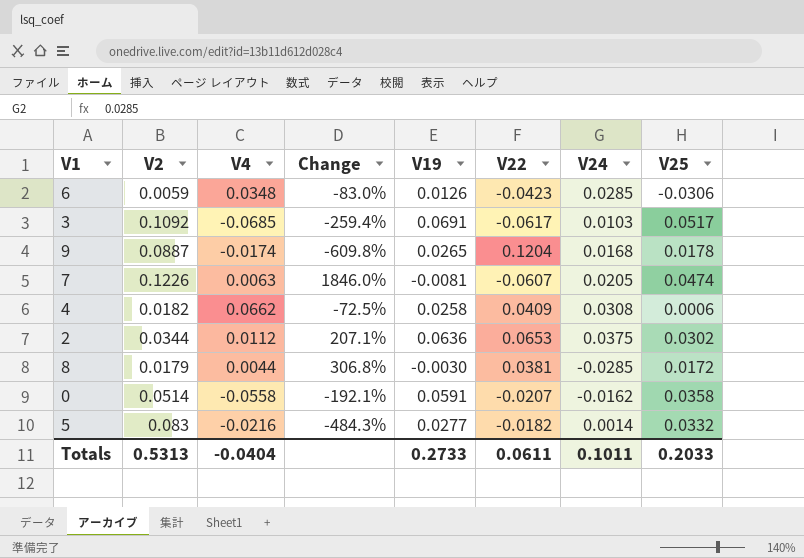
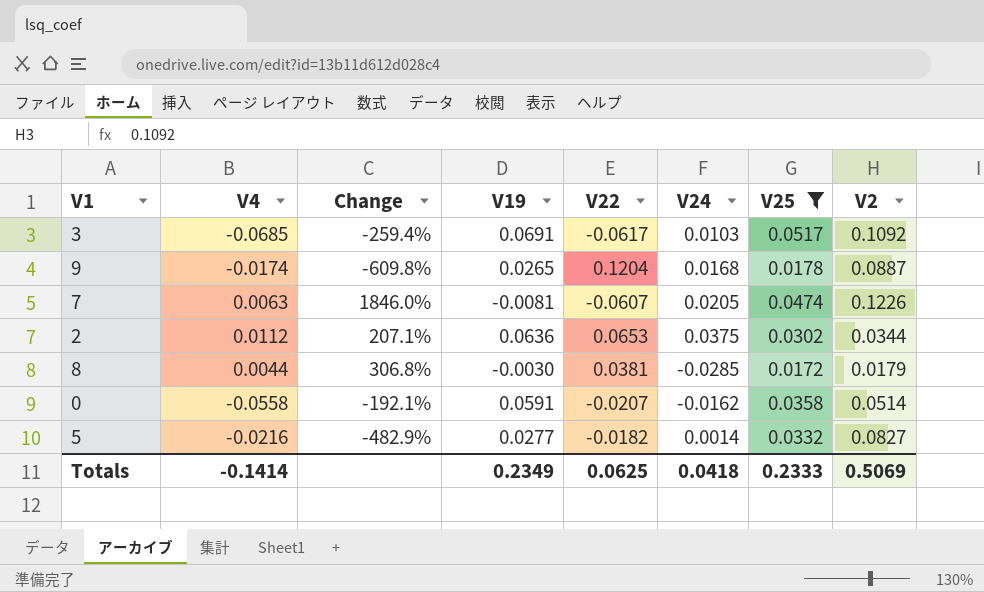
filter: none -> V25 >= 0.0172
column V2 | position: 2 -> 8
5 | Change: -484.3% -> -482.9%
5 | V2: 0.083 -> 0.0827
Totals | V4: -0.0404 -> -0.1414
Totals | V19: 0.2733 -> 0.2349
Totals | V22: 0.0611 -> 0.0625
Totals | V24: 0.1011 -> 0.0418
Totals | V25: 0.2033 -> 0.2333
Totals | V2: 0.5313 -> 0.5069

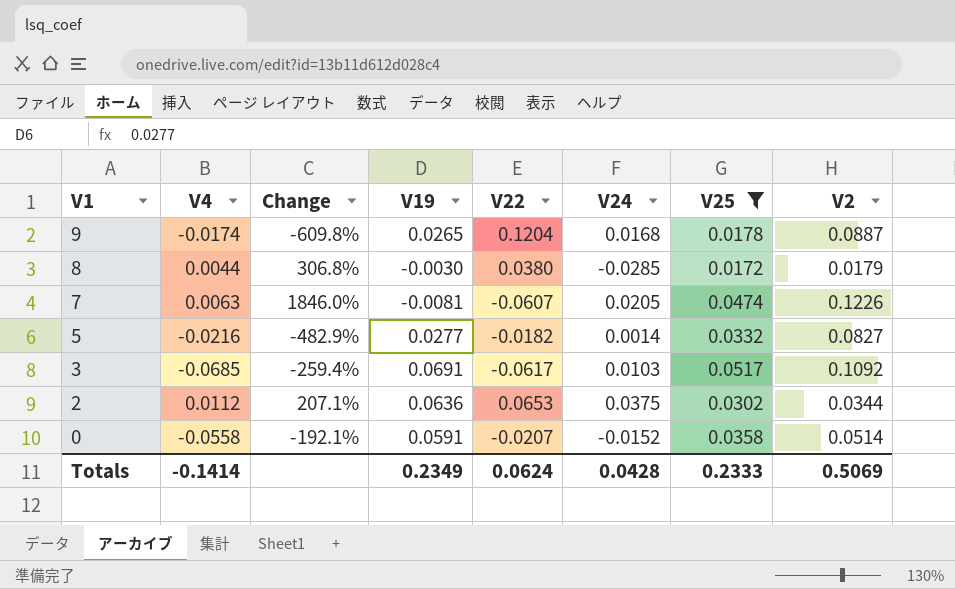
row order: none -> V1 descending
8 | V22: 0.0381 -> 0.0380
0 | V24: -0.0162 -> -0.0152
Totals | V22: 0.0625 -> 0.0624
Totals | V24: 0.0418 -> 0.0428

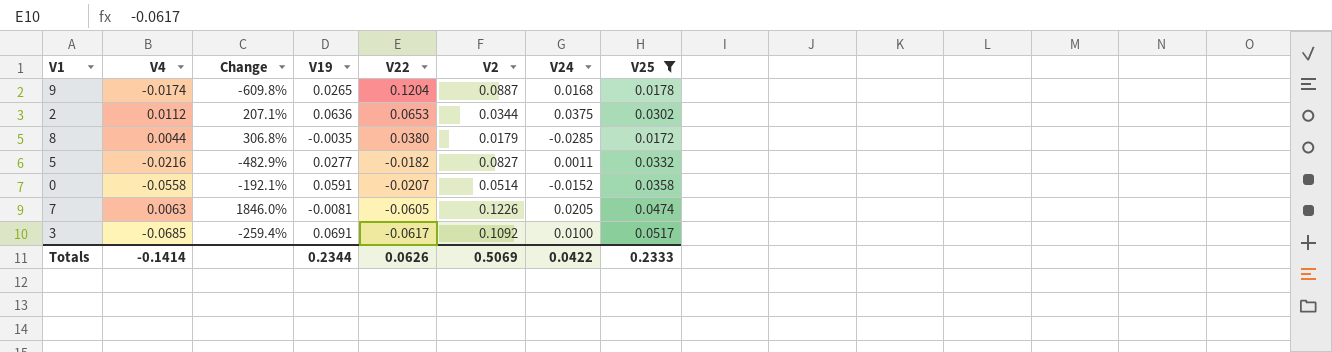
row order: V1 descending -> V22 descending
column V2 | position: 8 -> 6
8 | V19: -0.0030 -> -0.0035
5 | V24: 0.0014 -> 0.0011
7 | V22: -0.0607 -> -0.0605
3 | V24: 0.0103 -> 0.0100
Totals | V19: 0.2349 -> 0.2344
Totals | V22: 0.0624 -> 0.0626
Totals | V24: 0.0428 -> 0.0422

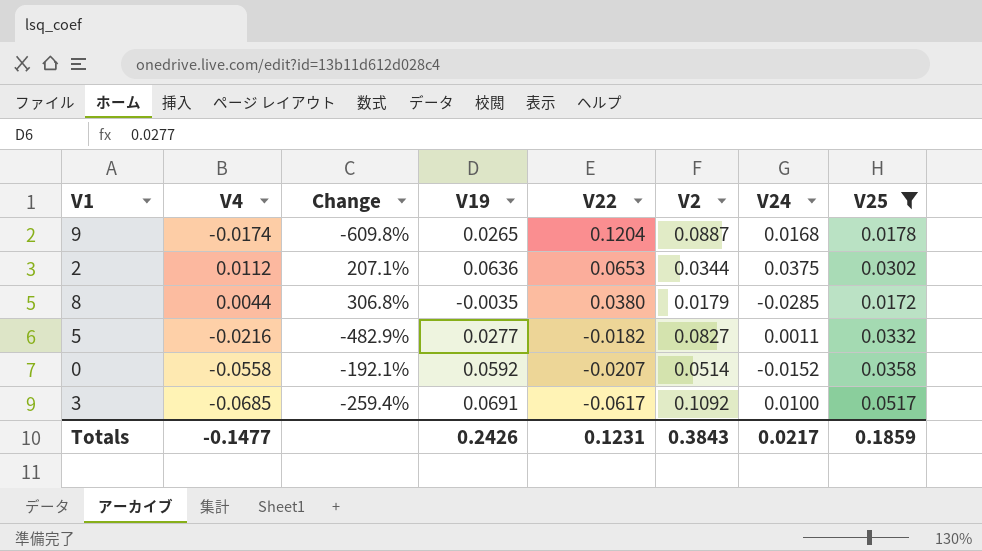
row 7: 0.0063 | 1846.0% | -0.0081 | -0.0605 | 0.1226 | 0.0205 | 0.0474 -> none
0 | V19: 0.0591 -> 0.0592
Totals | V4: -0.1414 -> -0.1477
Totals | V19: 0.2344 -> 0.2426
Totals | V22: 0.0626 -> 0.1231
Totals | V2: 0.5069 -> 0.3843
Totals | V24: 0.0422 -> 0.0217
Totals | V25: 0.2333 -> 0.1859

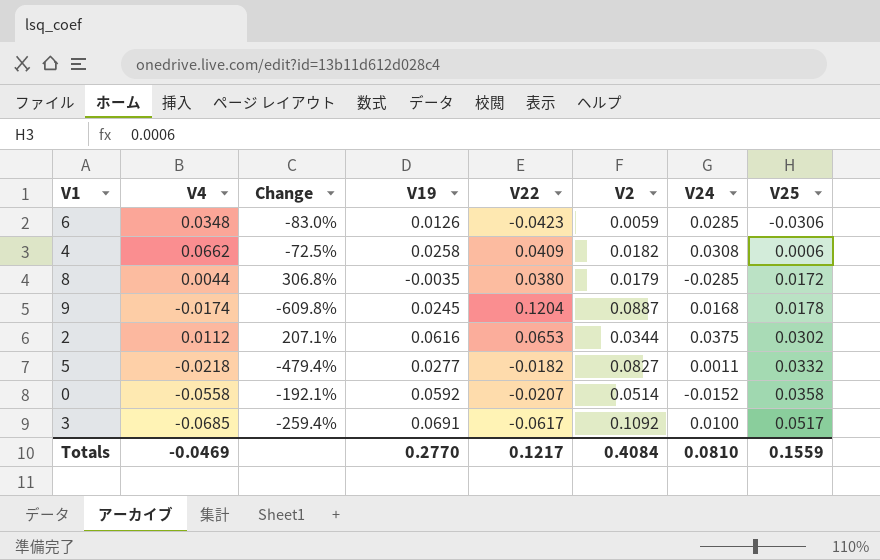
filter: V25 >= 0.0172 -> none
row order: V22 descending -> V25 ascending
9 | V19: 0.0265 -> 0.0245
2 | V19: 0.0636 -> 0.0616
5 | V4: -0.0216 -> -0.0218
5 | Change: -482.9% -> -479.4%
Totals | V4: -0.1477 -> -0.0469
Totals | V19: 0.2426 -> 0.2770
Totals | V22: 0.1231 -> 0.1217
Totals | V2: 0.3843 -> 0.4084
Totals | V24: 0.0217 -> 0.0810
Totals | V25: 0.1859 -> 0.1559

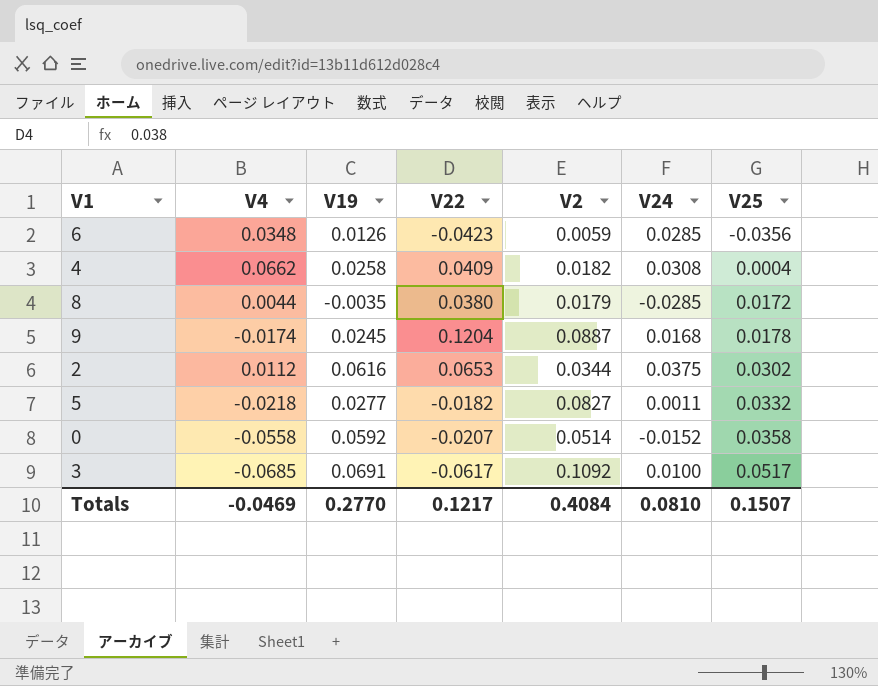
column Change | formula: ([V2] - [V4]) / [V4] -> none
6 | V25: -0.0306 -> -0.0356
4 | V25: 0.0006 -> 0.0004
Totals | V25: 0.1559 -> 0.1507

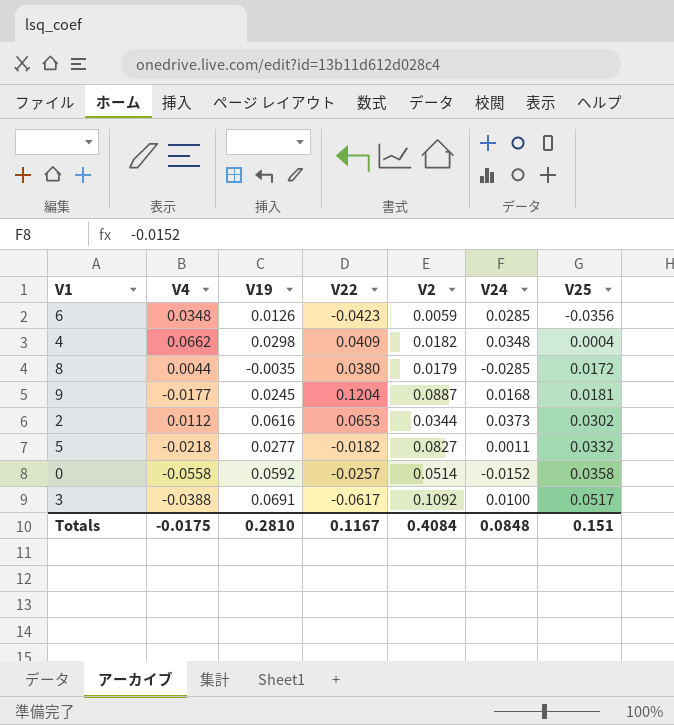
4 | V19: 0.0258 -> 0.0298
4 | V24: 0.0308 -> 0.0348
9 | V4: -0.0174 -> -0.0177
9 | V25: 0.0178 -> 0.0181
2 | V24: 0.0375 -> 0.0373
0 | V22: -0.0207 -> -0.0257
3 | V4: -0.0685 -> -0.0388
Totals | V4: -0.0469 -> -0.0175
Totals | V19: 0.2770 -> 0.2810
Totals | V22: 0.1217 -> 0.1167
Totals | V24: 0.0810 -> 0.0848
Totals | V25: 0.1507 -> 0.151

